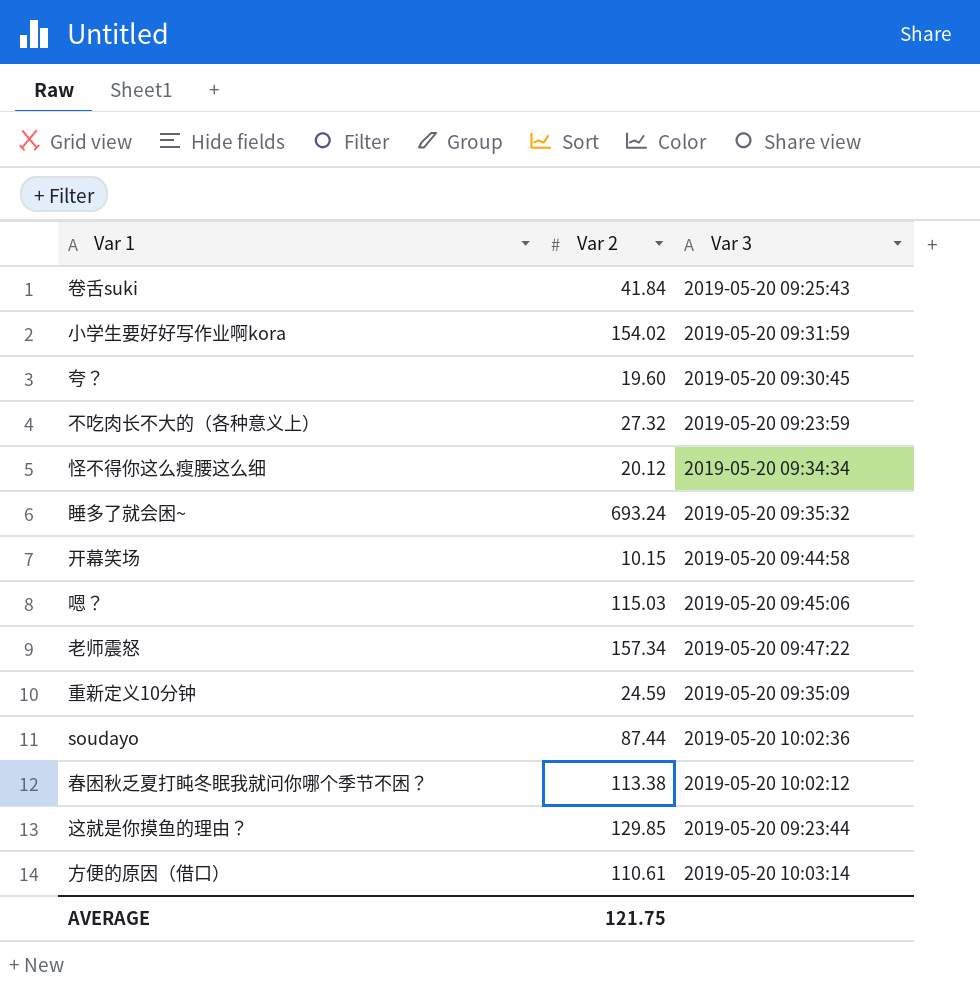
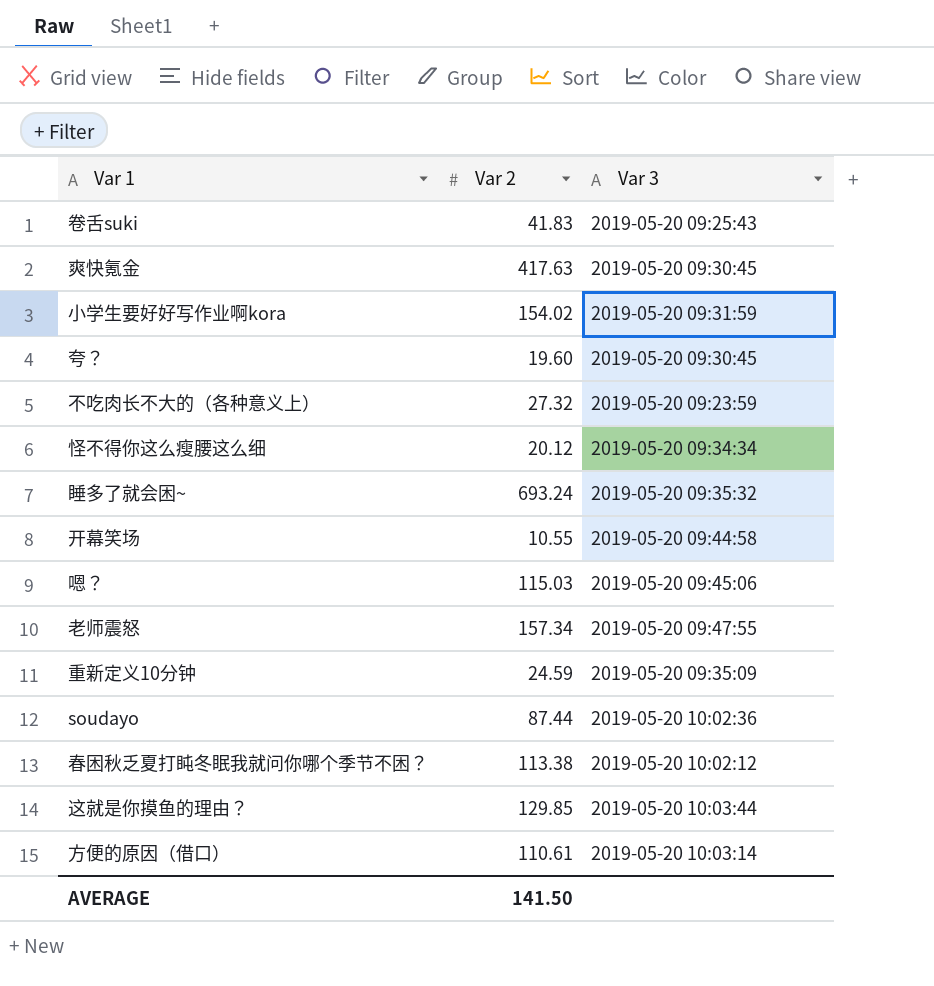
卷舌suki | Var 2: 41.84 -> 41.83
row 爽快氪金: none -> 417.63 | 2019-05-20 09:30:45
开幕笑场 | Var 2: 10.15 -> 10.55
老师震怒 | Var 3: 2019-05-20 09:47:22 -> 2019-05-20 09:47:55
这就是你摸鱼的理由？ | Var 3: 2019-05-20 09:23:44 -> 2019-05-20 10:03:44
AVERAGE | Var 2: 121.75 -> 141.50

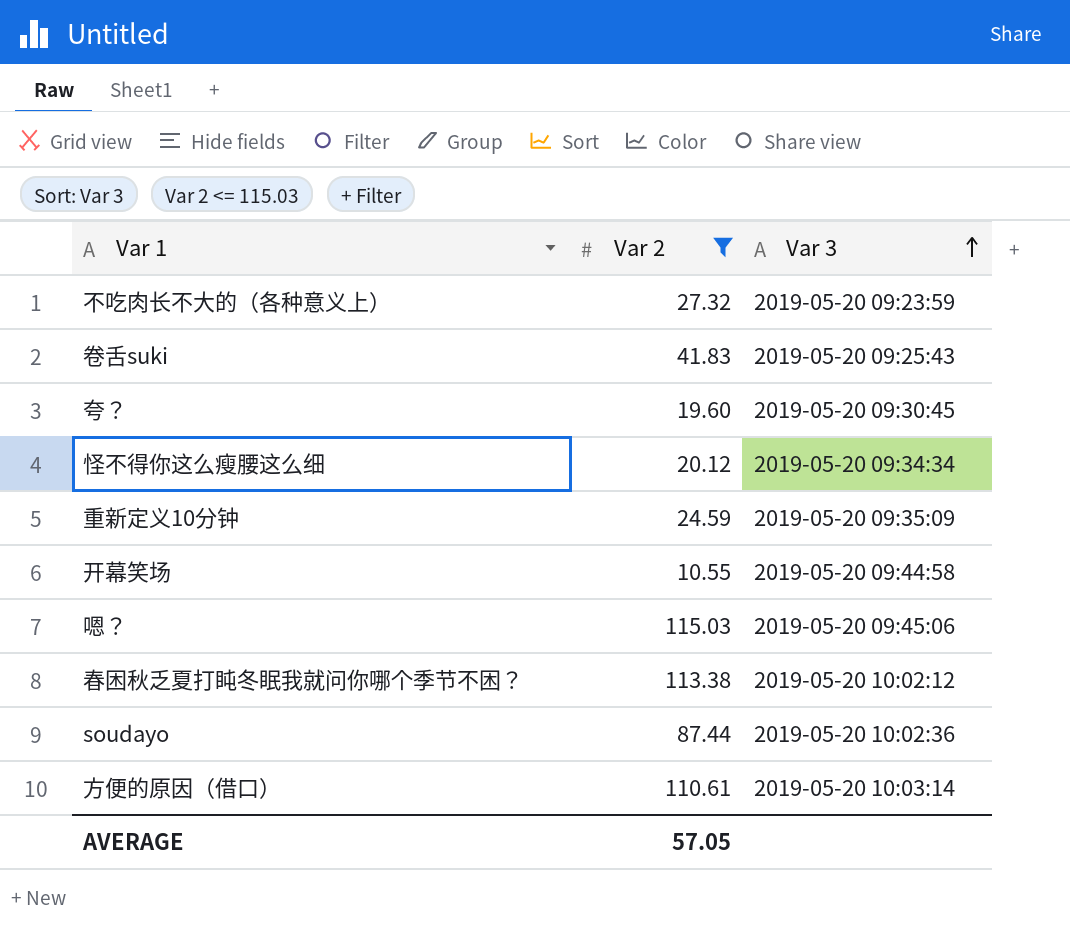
filter: none -> Var 2 <= 115.03
row order: none -> Var 3 ascending
AVERAGE | Var 2: 141.50 -> 57.05

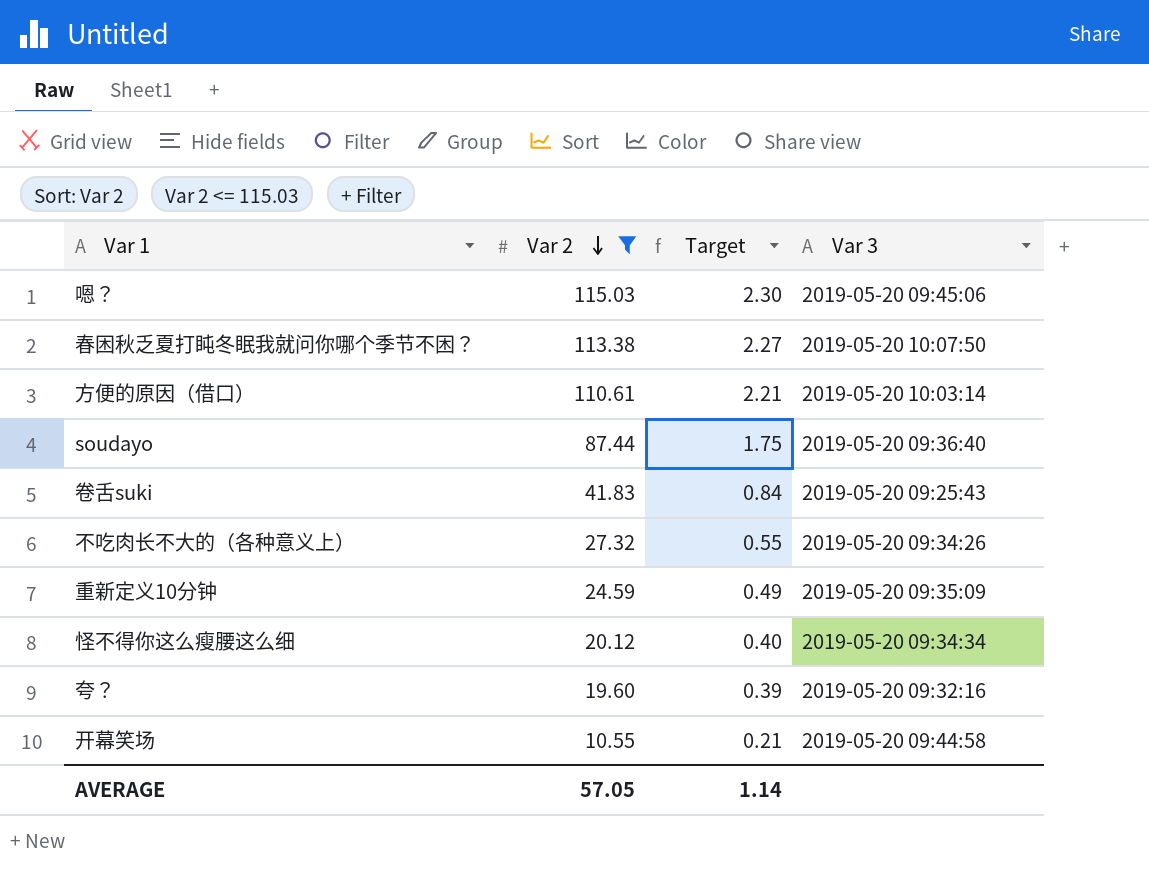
row order: Var 3 ascending -> Var 2 descending
column Target | formula: none -> [Var 2] * 0.02
春困秋乏夏打盹冬眠我就问你哪个季节不困？ | Var 3: 2019-05-20 10:02:12 -> 2019-05-20 10:07:50
soudayo | Var 3: 2019-05-20 10:02:36 -> 2019-05-20 09:36:40
不吃肉长不大的（各种意义上） | Var 3: 2019-05-20 09:23:59 -> 2019-05-20 09:34:26
夸？ | Var 3: 2019-05-20 09:30:45 -> 2019-05-20 09:32:16

